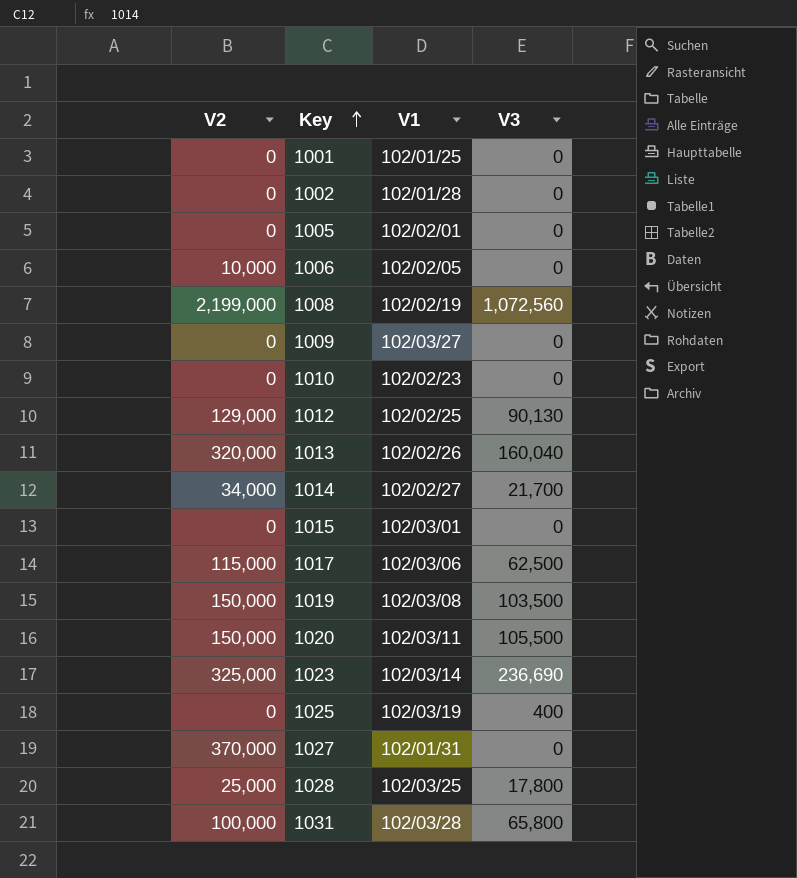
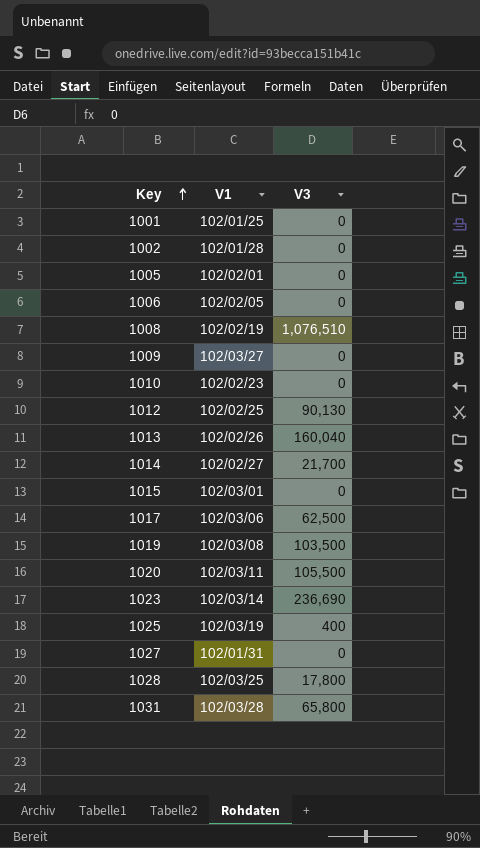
column V2 | position: 1 -> none
1008 | V3: 1,072,560 -> 1,076,510

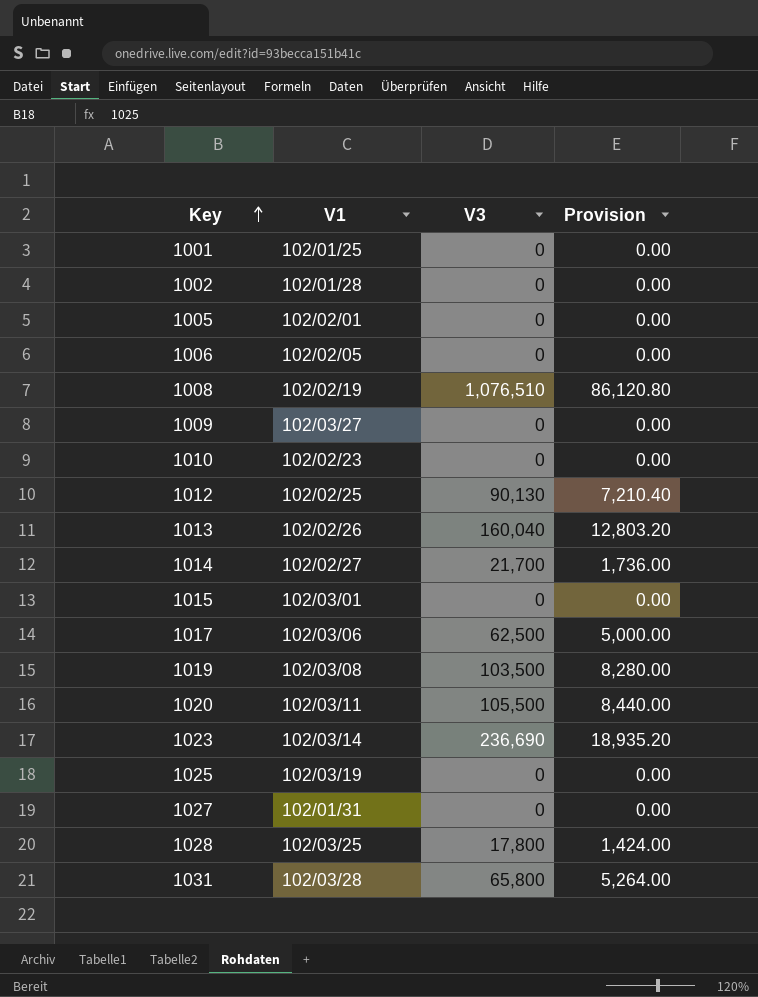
column Provision | formula: none -> [V3] * 0.08
1025 | V3: 400 -> 0

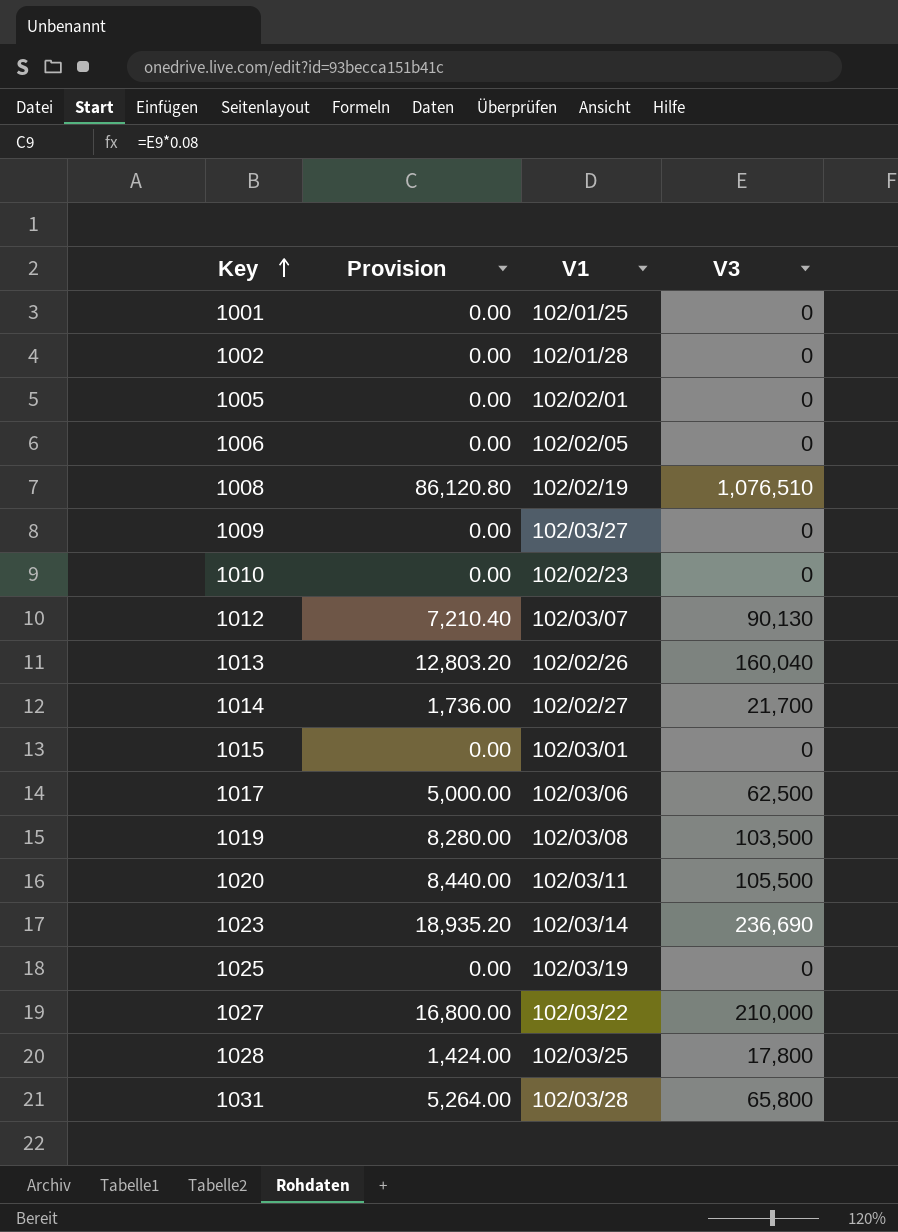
column Provision | position: 4 -> 2
1012 | V1: 102/02/25 -> 102/03/07
1027 | Provision: 0.00 -> 16,800.00
1027 | V1: 102/01/31 -> 102/03/22
1027 | V3: 0 -> 210,000

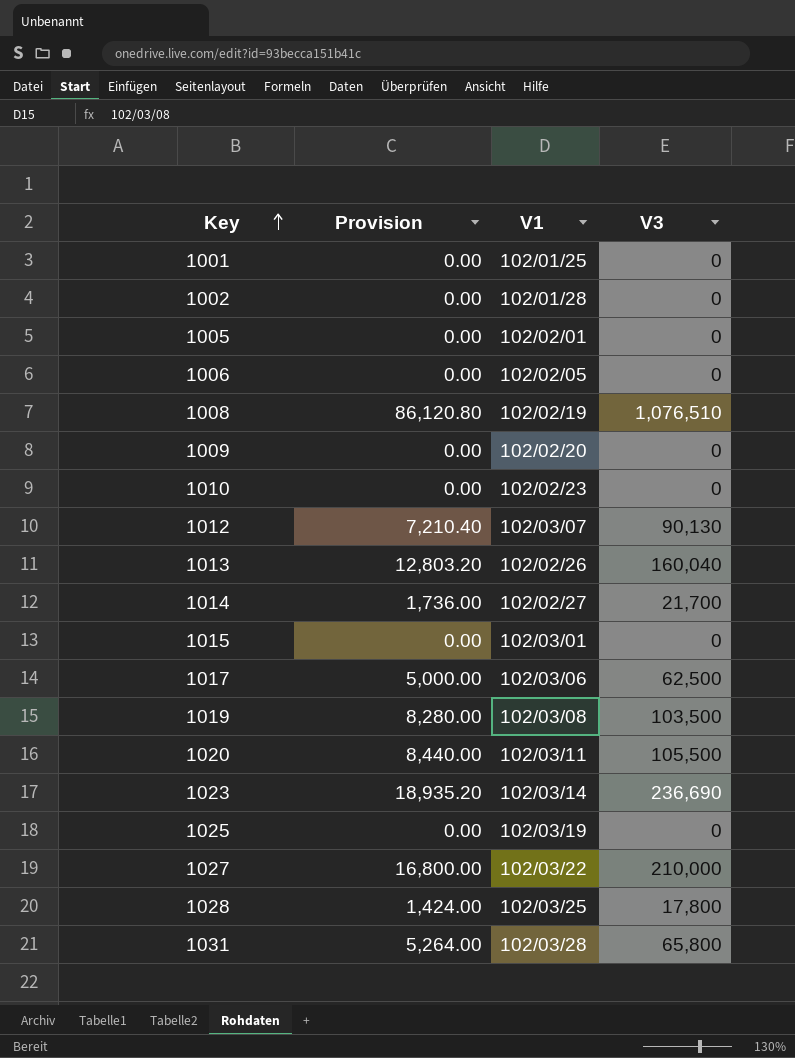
1009 | V1: 102/03/27 -> 102/02/20

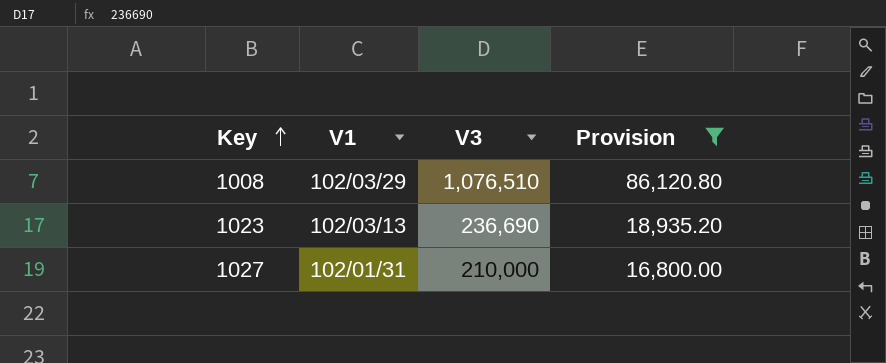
filter: none -> Provision >= 16,800.00
column Provision | position: 2 -> 4
1008 | V1: 102/02/19 -> 102/03/29
1023 | V1: 102/03/14 -> 102/03/13
1027 | V1: 102/03/22 -> 102/01/31

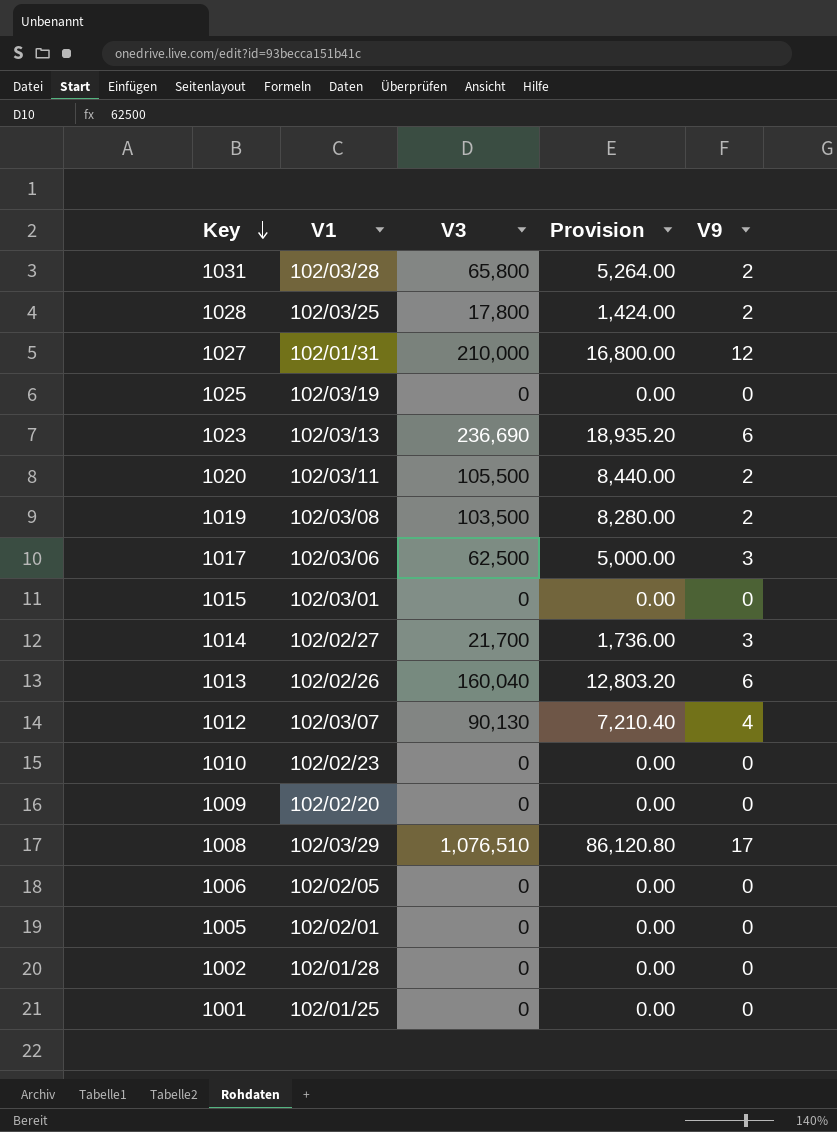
filter: Provision >= 16,800.00 -> none
row order: Key ascending -> Key descending
column V9 | position: none -> 5

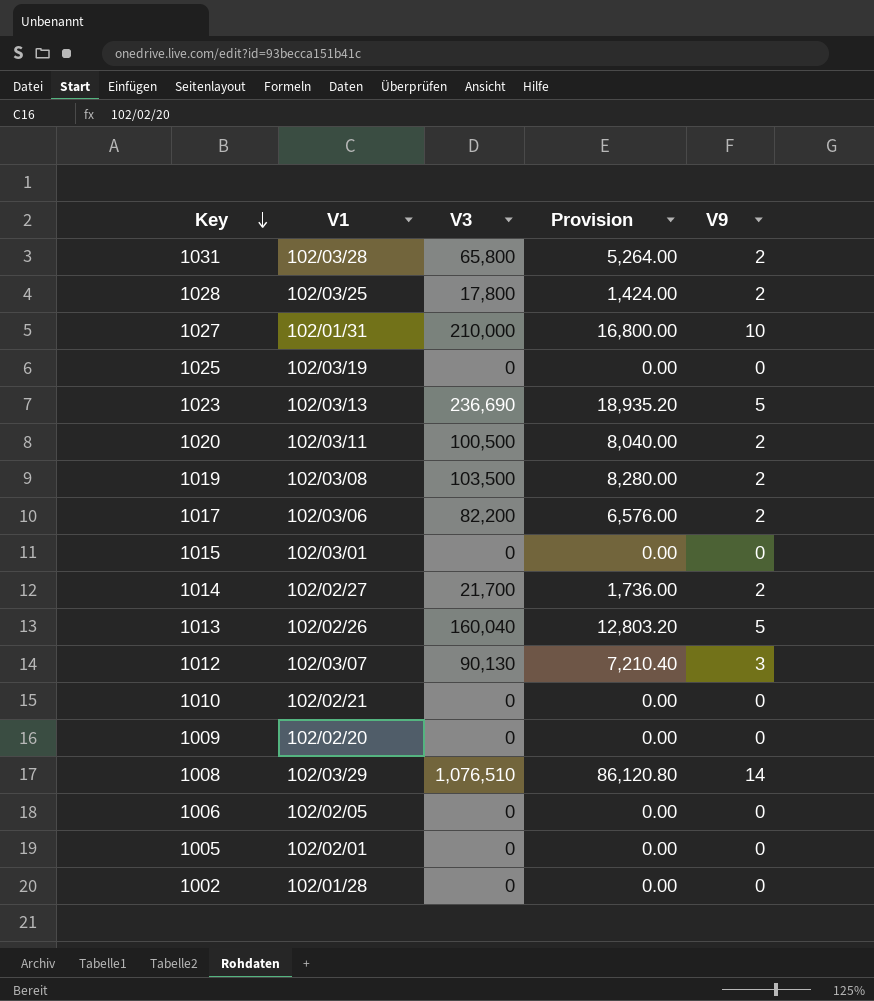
row 1001: 102/01/25 | 0 | 0.00 | 0 -> none
1027 | V9: 12 -> 10
1023 | V9: 6 -> 5
1020 | V3: 105,500 -> 100,500
1020 | Provision: 8,440.00 -> 8,040.00
1017 | V3: 62,500 -> 82,200
1017 | Provision: 5,000.00 -> 6,576.00
1017 | V9: 3 -> 2
1014 | V9: 3 -> 2
1013 | V9: 6 -> 5
1012 | V9: 4 -> 3
1010 | V1: 102/02/23 -> 102/02/21
1008 | V9: 17 -> 14

